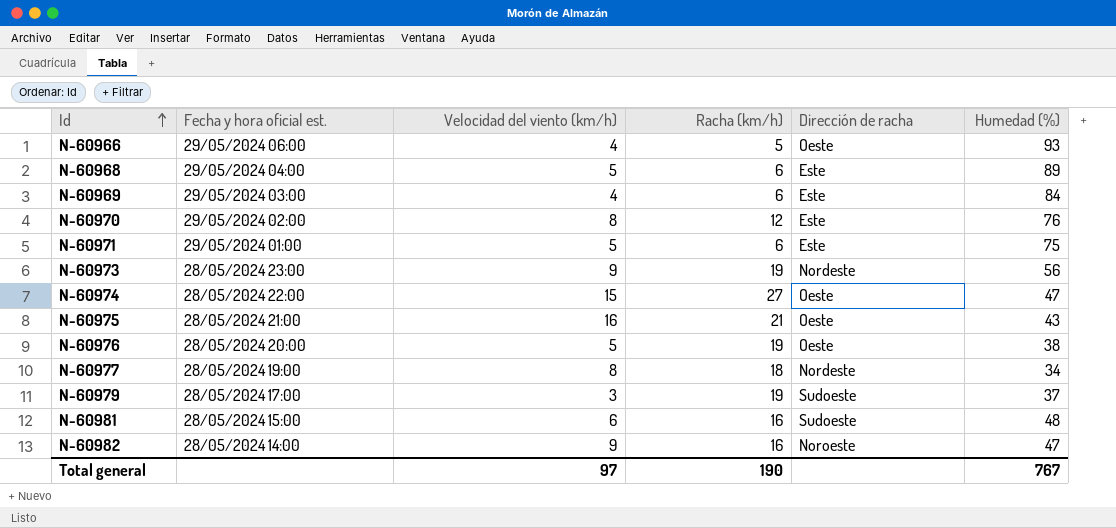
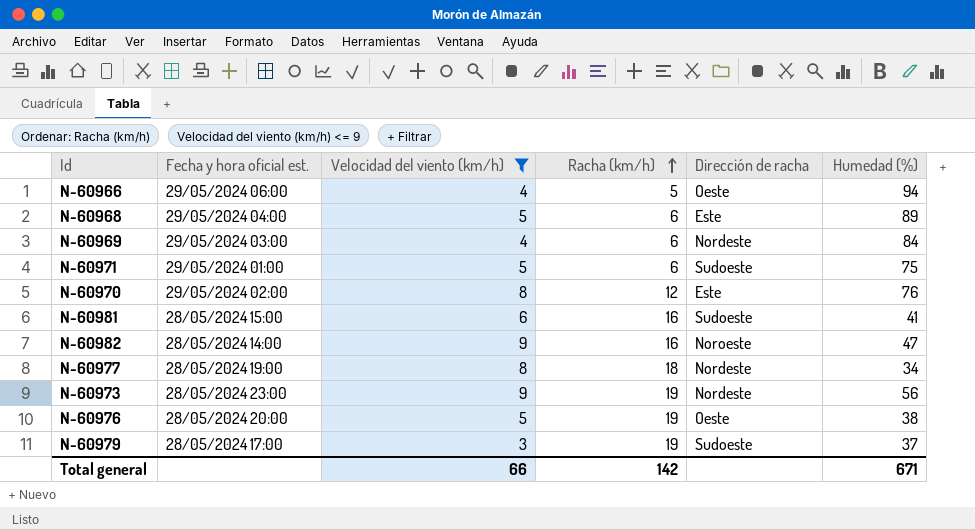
filter: none -> Velocidad del viento (km/h) <= 9
row order: Id ascending -> Racha (km/h) ascending
N-60966 | Humedad (%): 93 -> 94
N-60969 | Dirección de racha: Este -> Nordeste
N-60971 | Dirección de racha: Este -> Sudoeste
N-60981 | Humedad (%): 48 -> 41
Total general | Velocidad del viento (km/h): 97 -> 66
Total general | Racha (km/h): 190 -> 142
Total general | Humedad (%): 767 -> 671

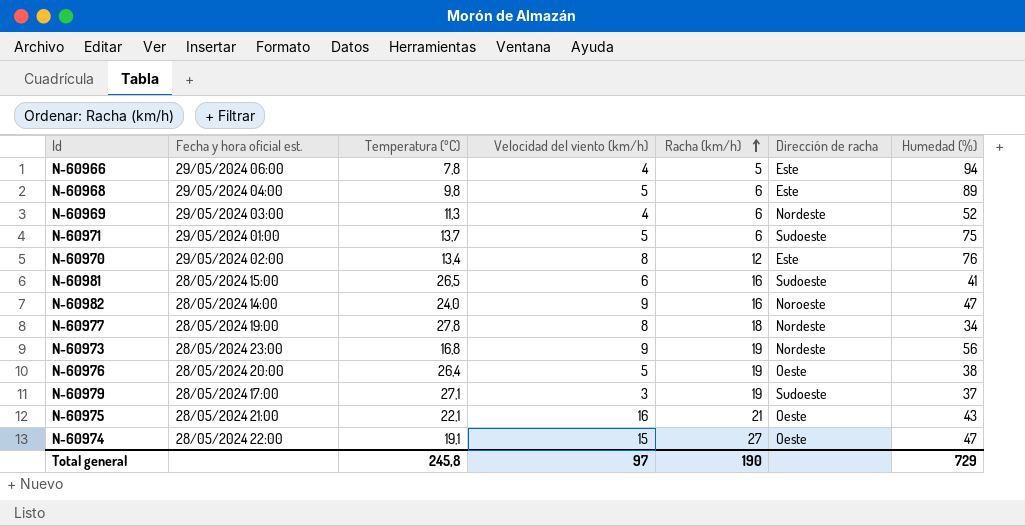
filter: Velocidad del viento (km/h) <= 9 -> none
column Temperatura (ºC) | position: none -> 3
N-60966 | Dirección de racha: Oeste -> Este
N-60969 | Humedad (%): 84 -> 52
Total general | Velocidad del viento (km/h): 66 -> 97
Total general | Racha (km/h): 142 -> 190
Total general | Humedad (%): 671 -> 729

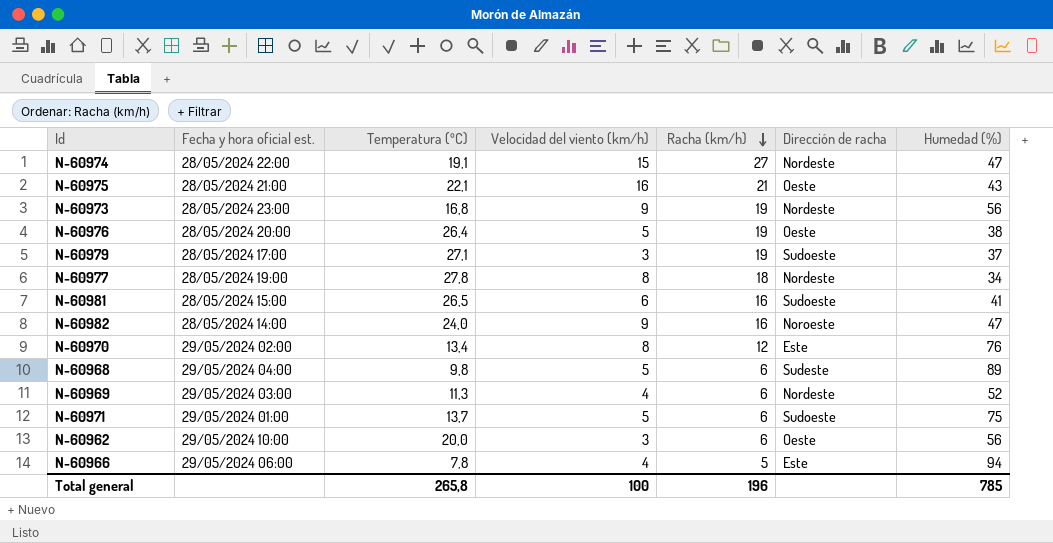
row order: Racha (km/h) ascending -> Racha (km/h) descending
N-60974 | Dirección de racha: Oeste -> Nordeste
N-60968 | Dirección de racha: Este -> Sudeste
row N-60962: none -> 29/05/2024 10:00 | 20,0 | 3 | 6 | Oeste | 56
Total general | Temperatura (ºC): 245,8 -> 265,8
Total general | Velocidad del viento (km/h): 97 -> 100
Total general | Racha (km/h): 190 -> 196
Total general | Humedad (%): 729 -> 785

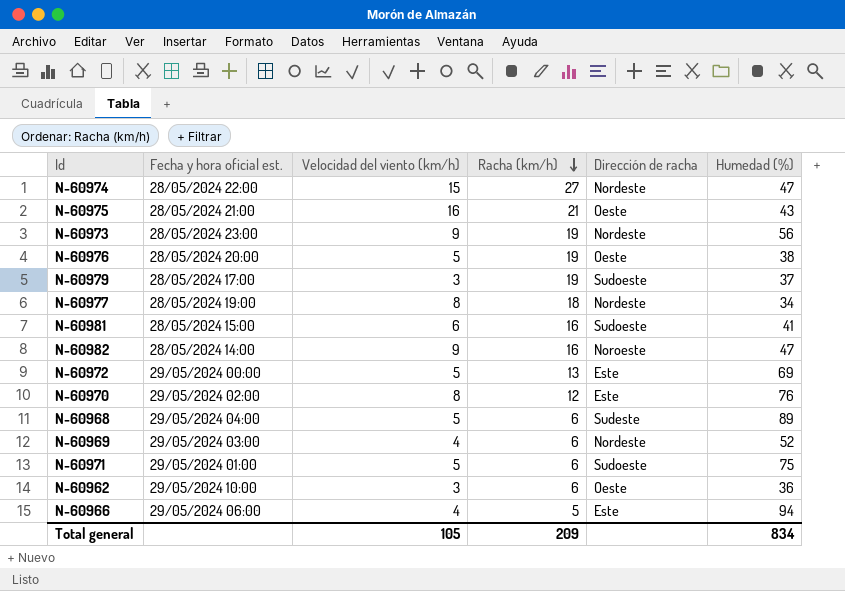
column Temperatura (ºC) | position: 3 -> none
row N-60972: none -> 29/05/2024 00:00 | 5 | 13 | Este | 69
N-60962 | Humedad (%): 56 -> 36
Total general | Velocidad del viento (km/h): 100 -> 105
Total general | Racha (km/h): 196 -> 209
Total general | Humedad (%): 785 -> 834

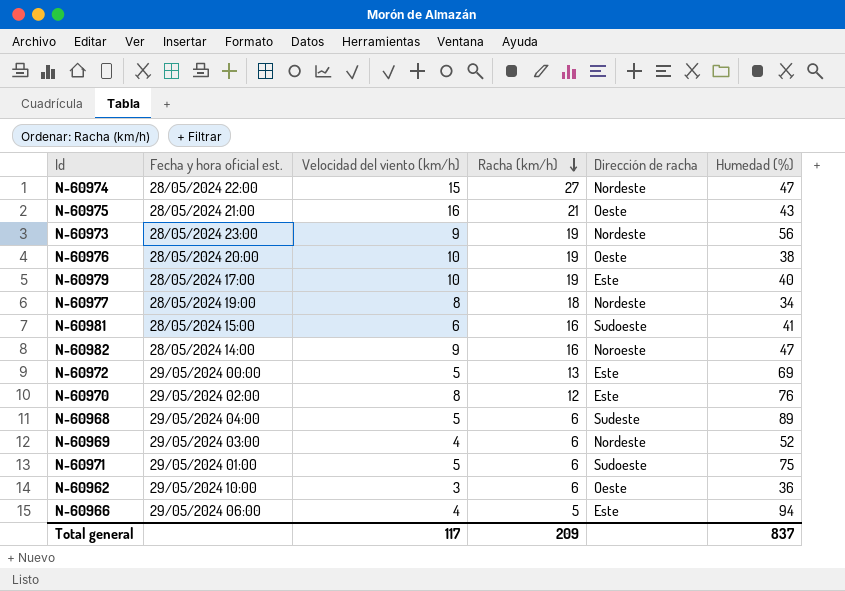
N-60976 | Velocidad del viento (km/h): 5 -> 10
N-60979 | Velocidad del viento (km/h): 3 -> 10
N-60979 | Dirección de racha: Sudoeste -> Este
N-60979 | Humedad (%): 37 -> 40
Total general | Velocidad del viento (km/h): 105 -> 117
Total general | Humedad (%): 834 -> 837

